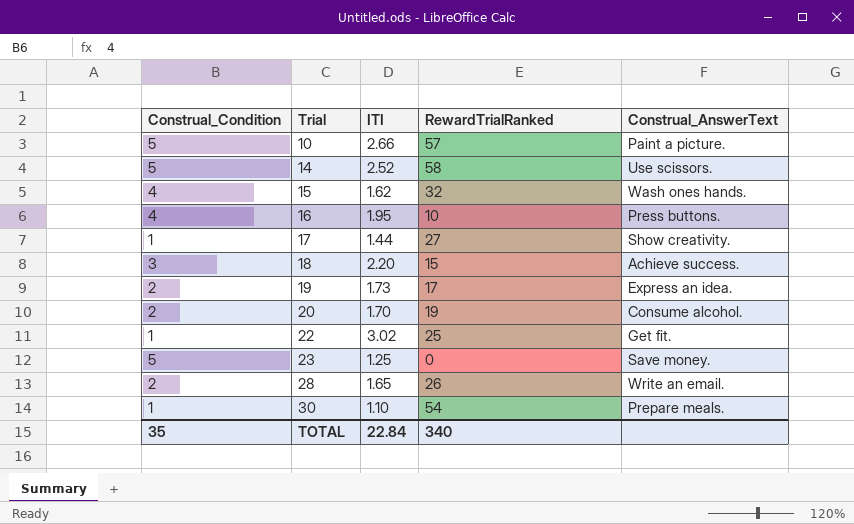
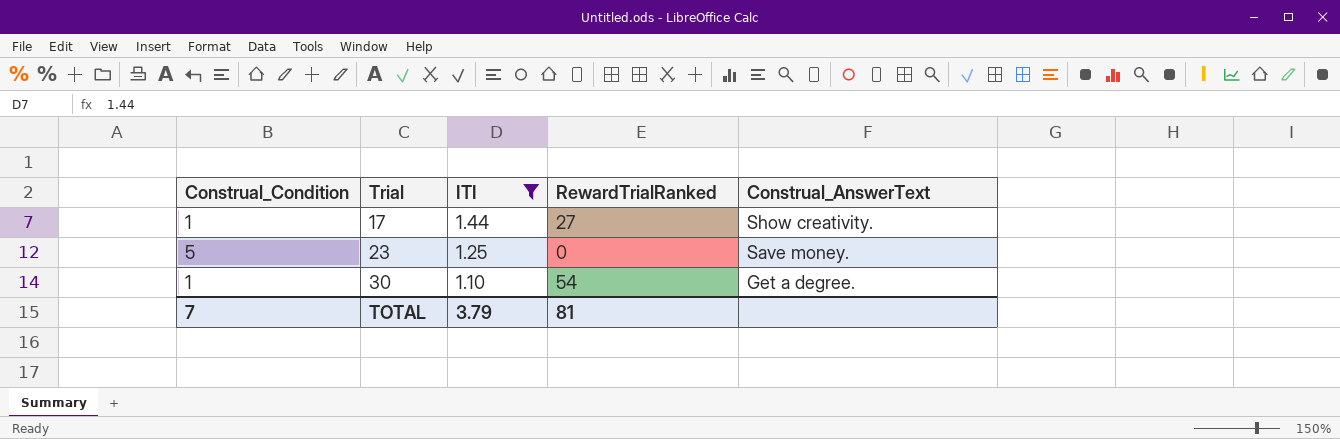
filter: none -> ITI <= 1.44
30 | Construal_AnswerText: Prepare meals. -> Get a degree.
TOTAL | Construal_Condition: 35 -> 7
TOTAL | ITI: 22.84 -> 3.79
TOTAL | RewardTrialRanked: 340 -> 81

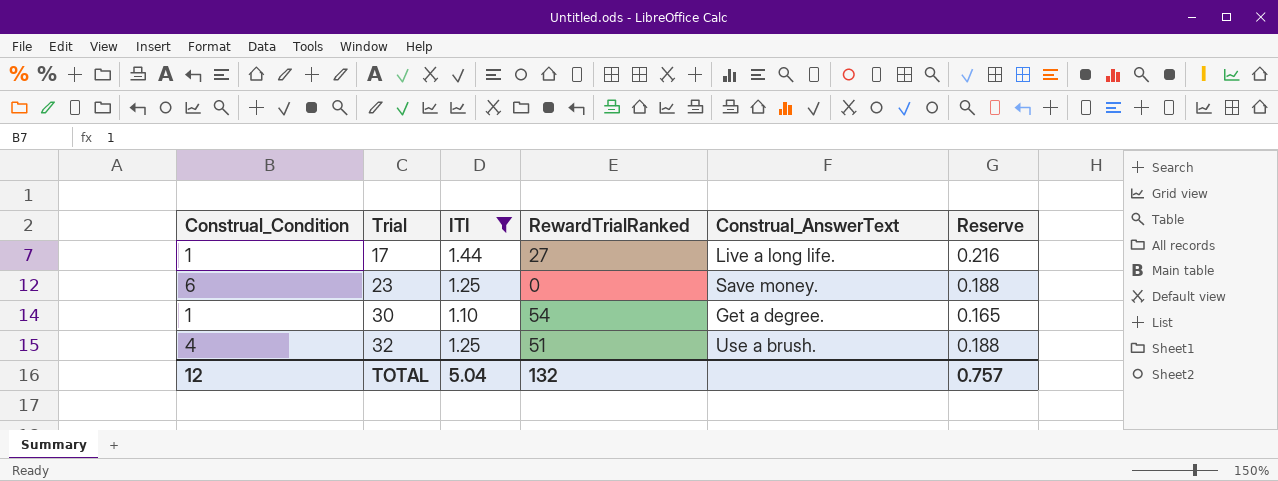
column Reserve | formula: none -> [ITI] * 0.15
17 | Construal_AnswerText: Show creativity. -> Live a long life.
23 | Construal_Condition: 5 -> 6
row 32: none -> 4 | 1.25 | 51 | Use a brush. | 0.188
TOTAL | Construal_Condition: 7 -> 12
TOTAL | ITI: 3.79 -> 5.04
TOTAL | RewardTrialRanked: 81 -> 132

